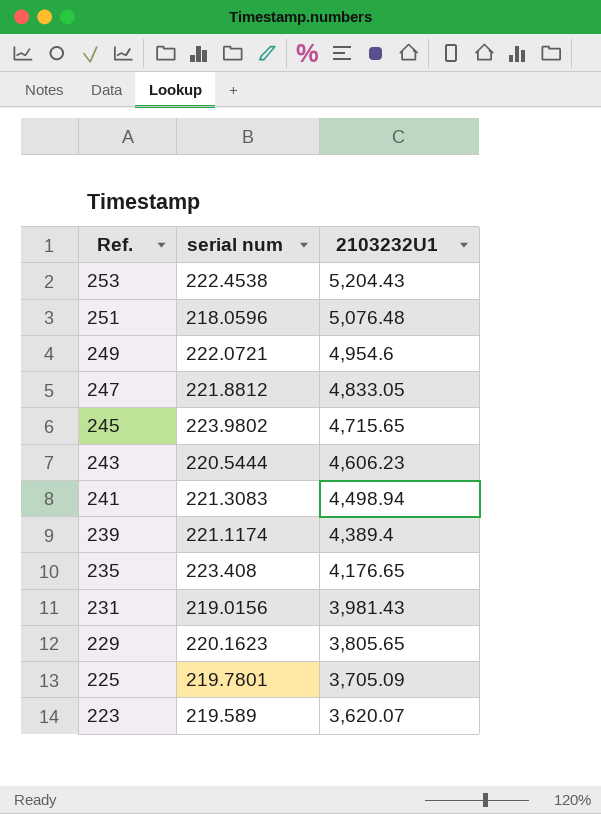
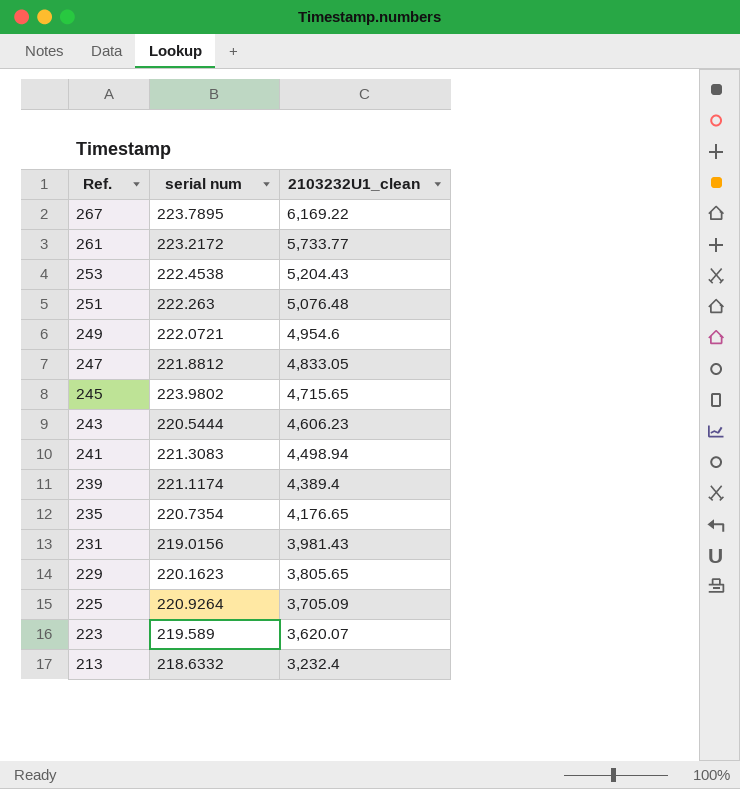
column name: 2103232U1 -> 2103232U1_clean
row 267: none -> 223.7895 | 6,169.22
row 261: none -> 223.2172 | 5,733.77
251 | serial num: 218.0596 -> 222.263
235 | serial num: 223.408 -> 220.7354
225 | serial num: 219.7801 -> 220.9264
row 213: none -> 218.6332 | 3,232.4

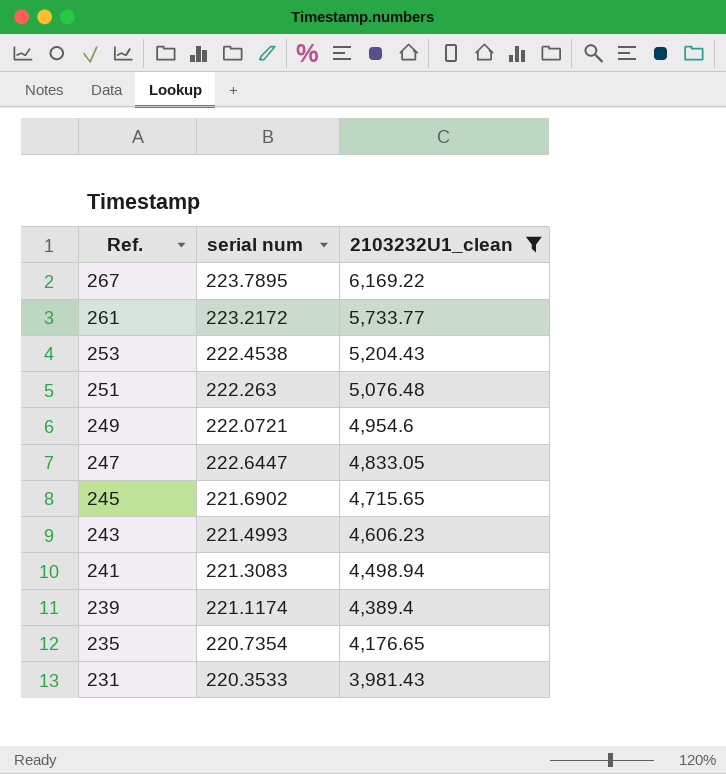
filter: none -> 2103232U1_clean >= 3,981.43
247 | serial num: 221.8812 -> 222.6447
245 | serial num: 223.9802 -> 221.6902
243 | serial num: 220.5444 -> 221.4993
231 | serial num: 219.0156 -> 220.3533

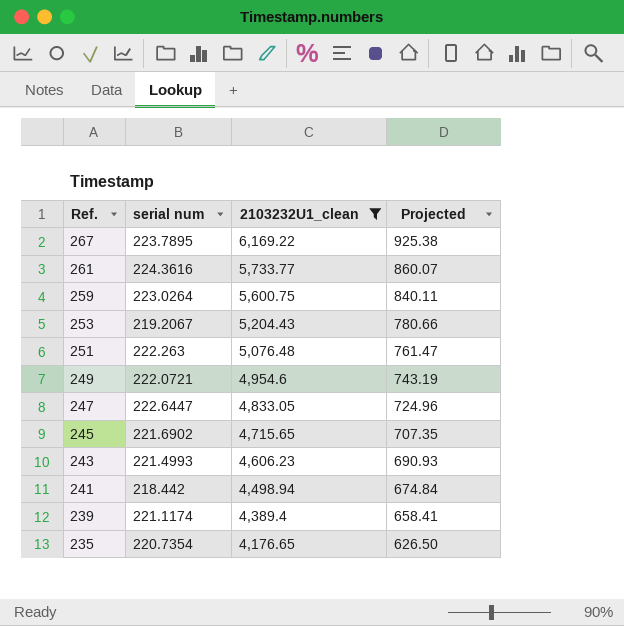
column Projected | formula: none -> [2103232U1_clean] * 0.15
row 231: 220.3533 | 3,981.43 -> none
261 | serial num: 223.2172 -> 224.3616
row 259: none -> 223.0264 | 5,600.75 | 840.11
253 | serial num: 222.4538 -> 219.2067
241 | serial num: 221.3083 -> 218.442

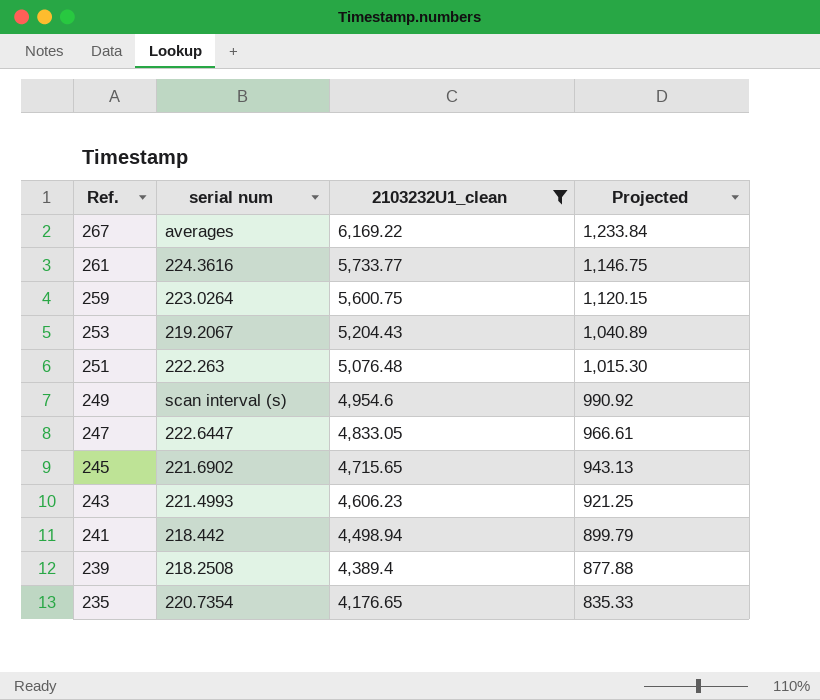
column Projected | formula: [2103232U1_clean] * 0.15 -> [2103232U1_clean] * 0.2
267 | serial num: 223.7895 -> averages
249 | serial num: 222.0721 -> scan interval (s)
239 | serial num: 221.1174 -> 218.2508

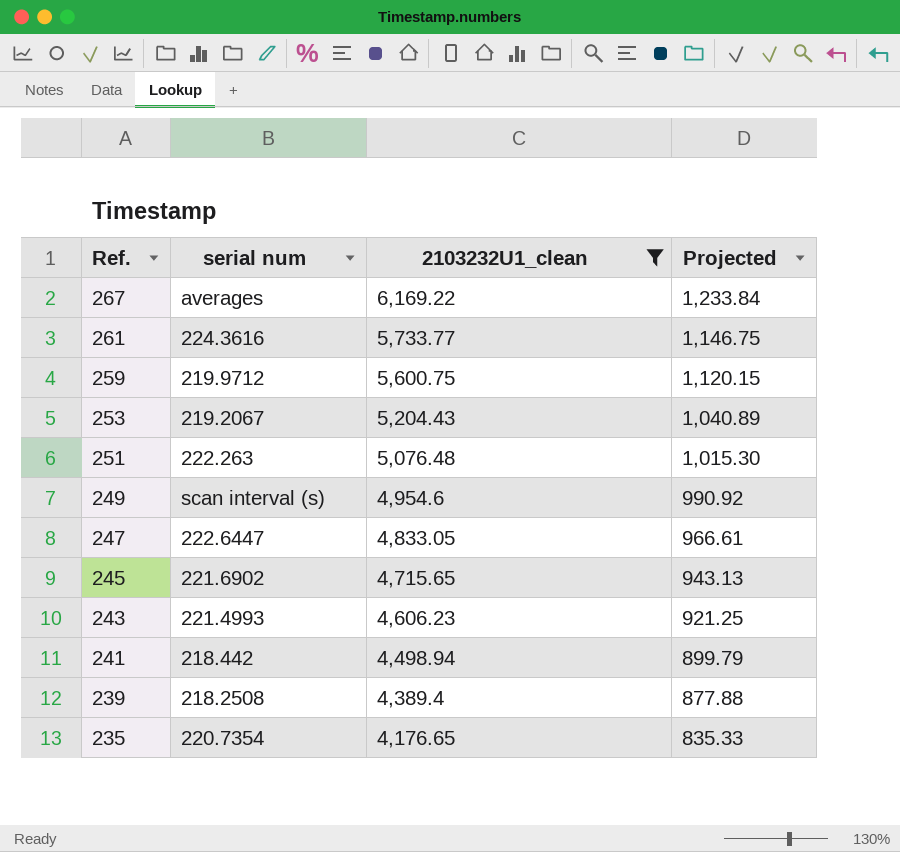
259 | serial num: 223.0264 -> 219.9712

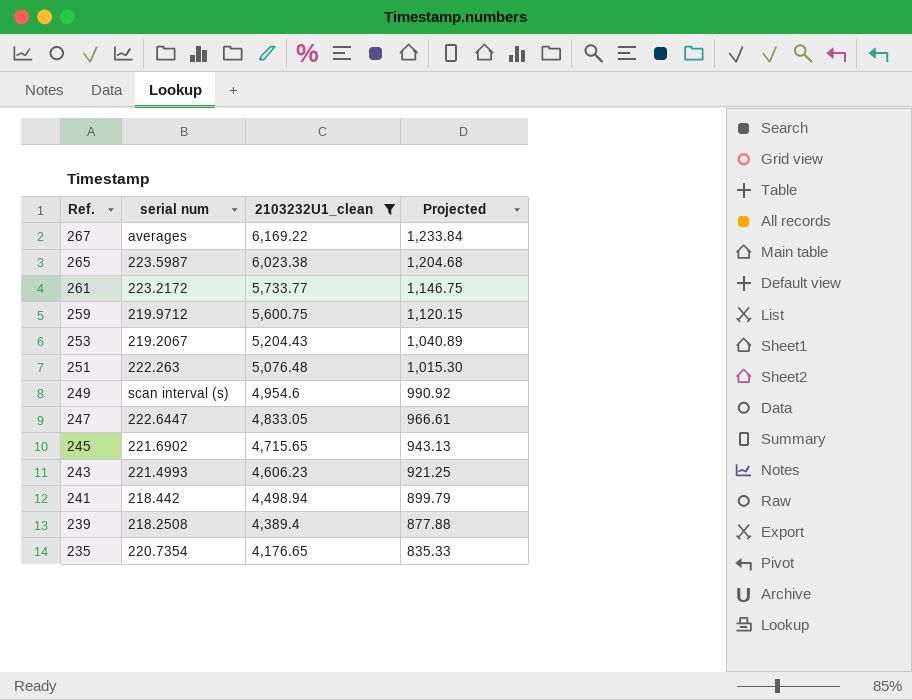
row 265: none -> 223.5987 | 6,023.38 | 1,204.68
261 | serial num: 224.3616 -> 223.2172

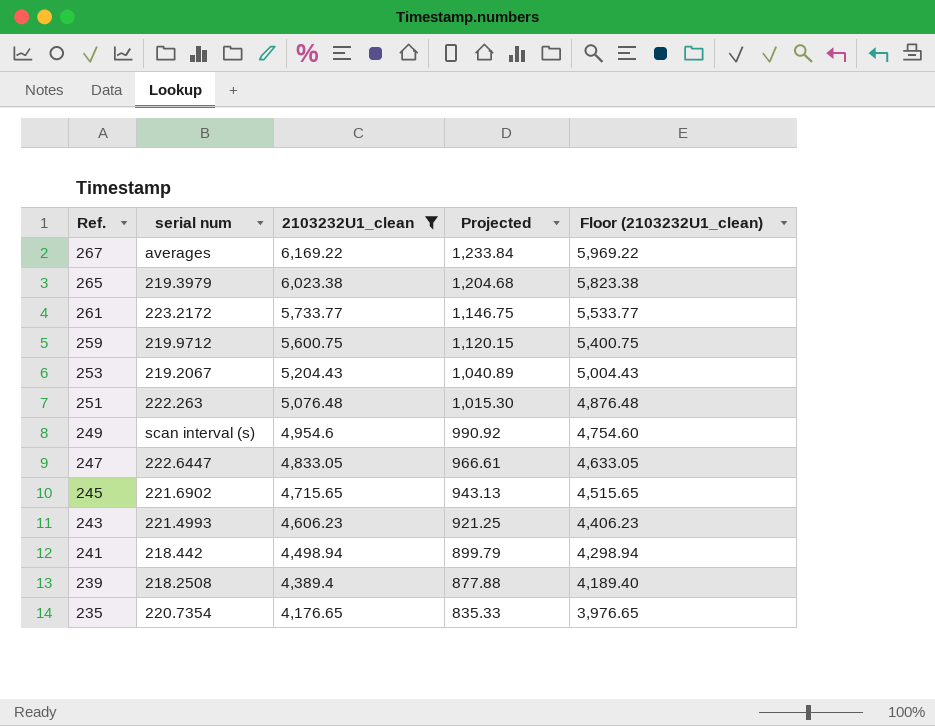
column Floor (2103232U1_clean) | formula: none -> [2103232U1_clean] - 200
265 | serial num: 223.5987 -> 219.3979

